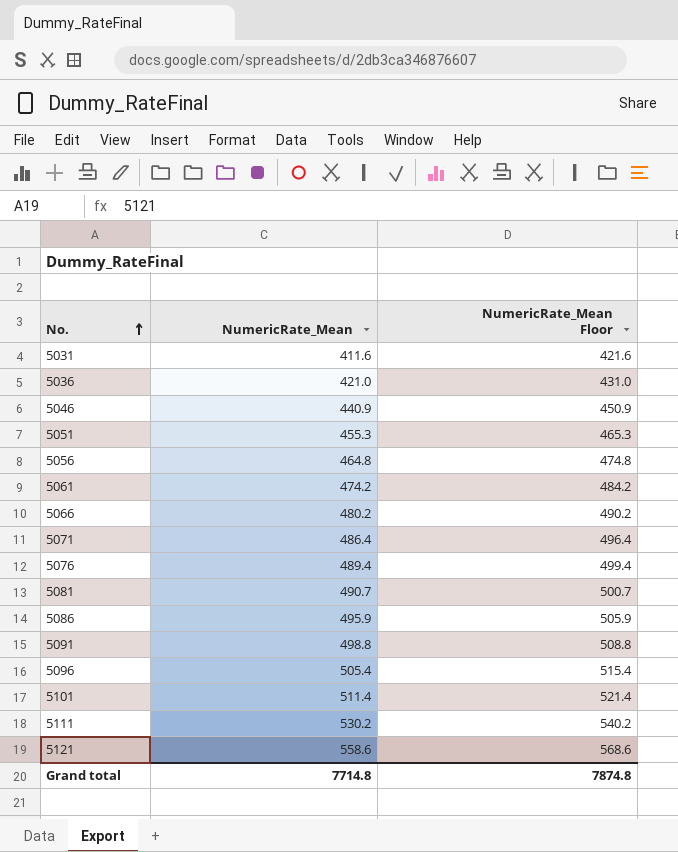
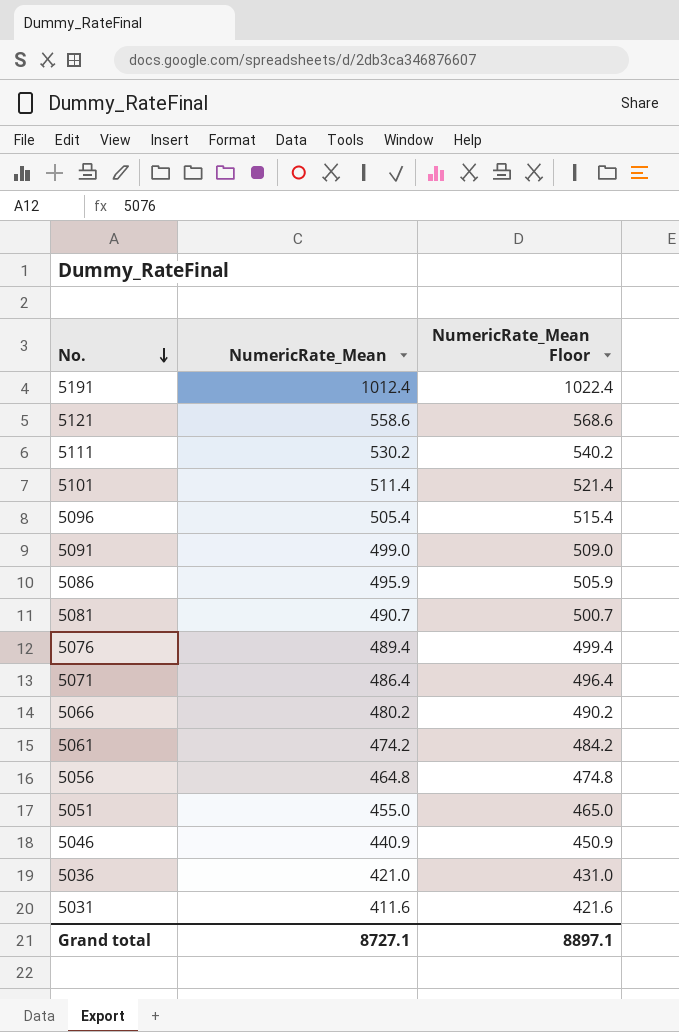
row order: No. ascending -> No. descending
row 5191: none -> 1012.4 | 1022.4
5091 | NumericRate_Mean: 498.8 -> 499.0
5091 | NumericRate_Mean Floor: 508.8 -> 509.0
5051 | NumericRate_Mean: 455.3 -> 455.0
5051 | NumericRate_Mean Floor: 465.3 -> 465.0
Grand total | NumericRate_Mean: 7714.8 -> 8727.1
Grand total | NumericRate_Mean Floor: 7874.8 -> 8897.1

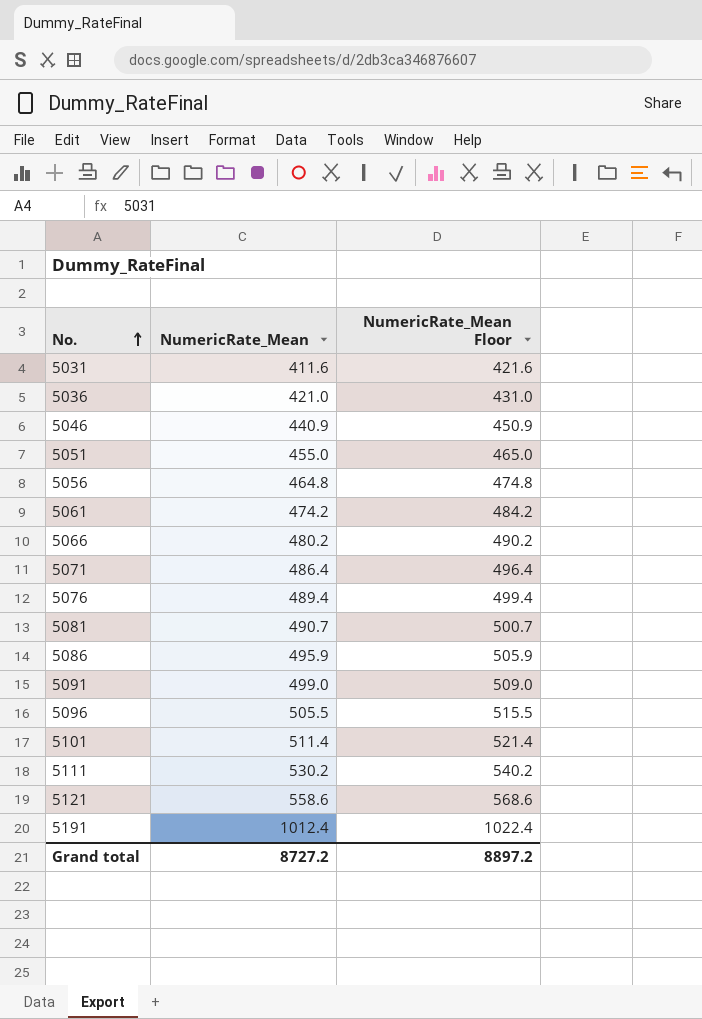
row order: No. descending -> No. ascending
5096 | NumericRate_Mean: 505.4 -> 505.5
5096 | NumericRate_Mean Floor: 515.4 -> 515.5
Grand total | NumericRate_Mean: 8727.1 -> 8727.2
Grand total | NumericRate_Mean Floor: 8897.1 -> 8897.2

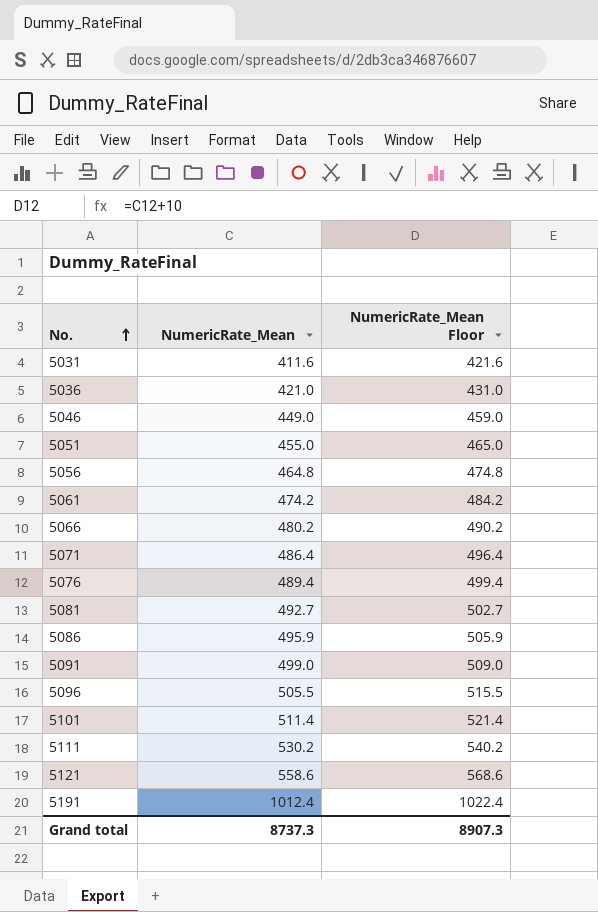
5046 | NumericRate_Mean: 440.9 -> 449.0
5046 | NumericRate_Mean Floor: 450.9 -> 459.0
5081 | NumericRate_Mean: 490.7 -> 492.7
5081 | NumericRate_Mean Floor: 500.7 -> 502.7
Grand total | NumericRate_Mean: 8727.2 -> 8737.3
Grand total | NumericRate_Mean Floor: 8897.2 -> 8907.3

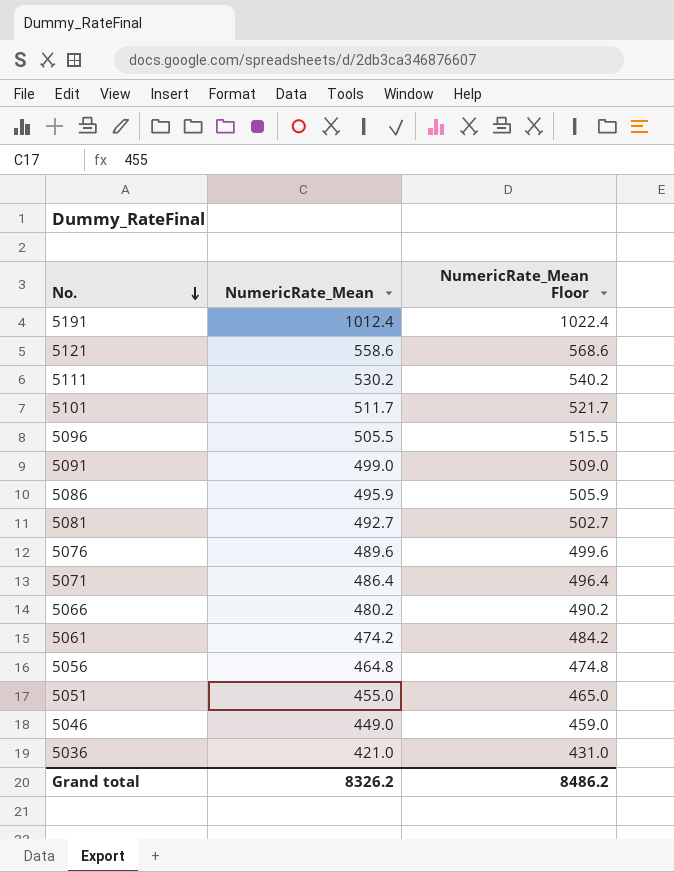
row order: No. ascending -> No. descending
row 5031: 411.6 | 421.6 -> none
5101 | NumericRate_Mean: 511.4 -> 511.7
5101 | NumericRate_Mean Floor: 521.4 -> 521.7
5076 | NumericRate_Mean: 489.4 -> 489.6
5076 | NumericRate_Mean Floor: 499.4 -> 499.6
Grand total | NumericRate_Mean: 8737.3 -> 8326.2
Grand total | NumericRate_Mean Floor: 8907.3 -> 8486.2

